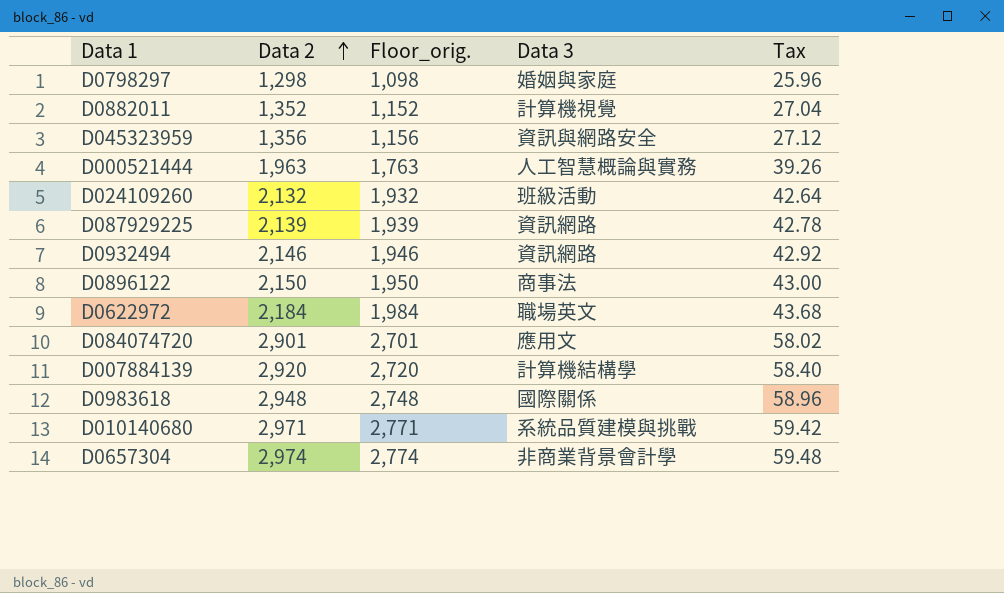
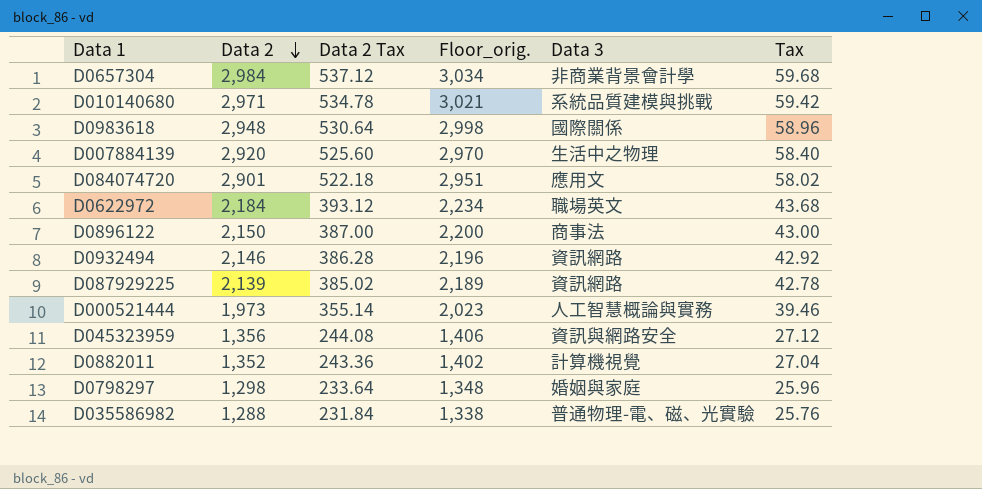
row order: Data 2 ascending -> Data 2 descending
column Data 2 Tax | formula: none -> [Data 2] * 0.18
column Floor_orig. | formula: [Data 2] - 200 -> [Data 2] + 50
row D024109260: 2,132 | 1,932 | 班級活動 | 42.64 -> none
D0657304 | Data 2: 2,974 -> 2,984
D0657304 | Tax: 59.48 -> 59.68
D007884139 | Data 3: 計算機結構學 -> 生活中之物理
D000521444 | Data 2: 1,963 -> 1,973
D000521444 | Tax: 39.26 -> 39.46
row D035586982: none -> 1,288 | 231.84 | 1,338 | 普通物理-電、磁、光實驗 | 25.76

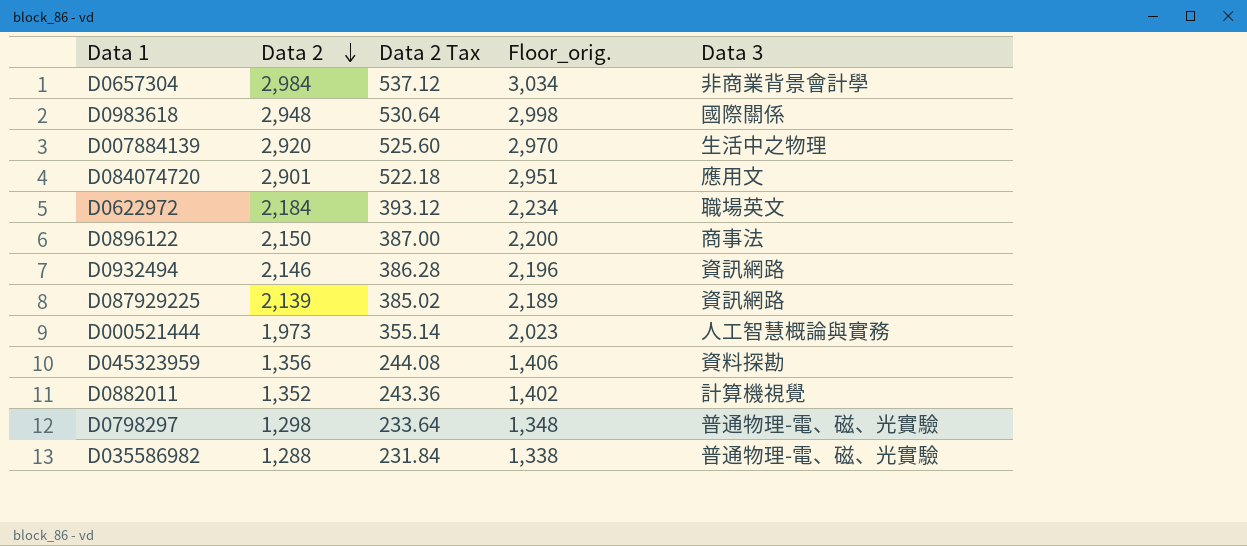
column Tax | formula: [Data 2] * 0.02 -> none
row D010140680: 2,971 | 534.78 | 3,021 | 系統品質建模與挑戰 | 59.42 -> none
D045323959 | Data 3: 資訊與網路安全 -> 資料探勘
D0798297 | Data 3: 婚姻與家庭 -> 普通物理-電、磁、光實驗

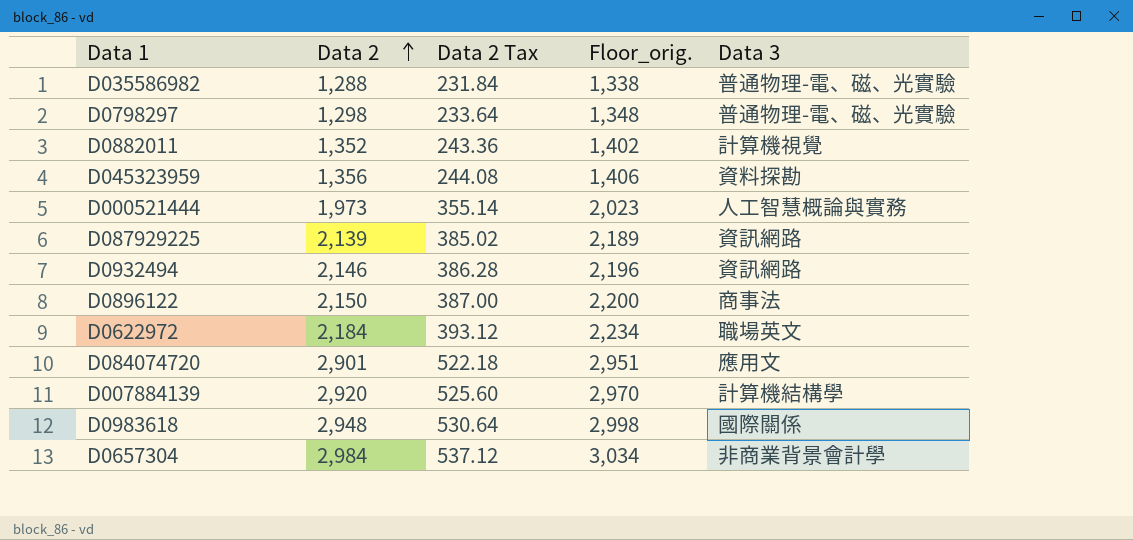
row order: Data 2 descending -> Data 2 ascending
D007884139 | Data 3: 生活中之物理 -> 計算機結構學

